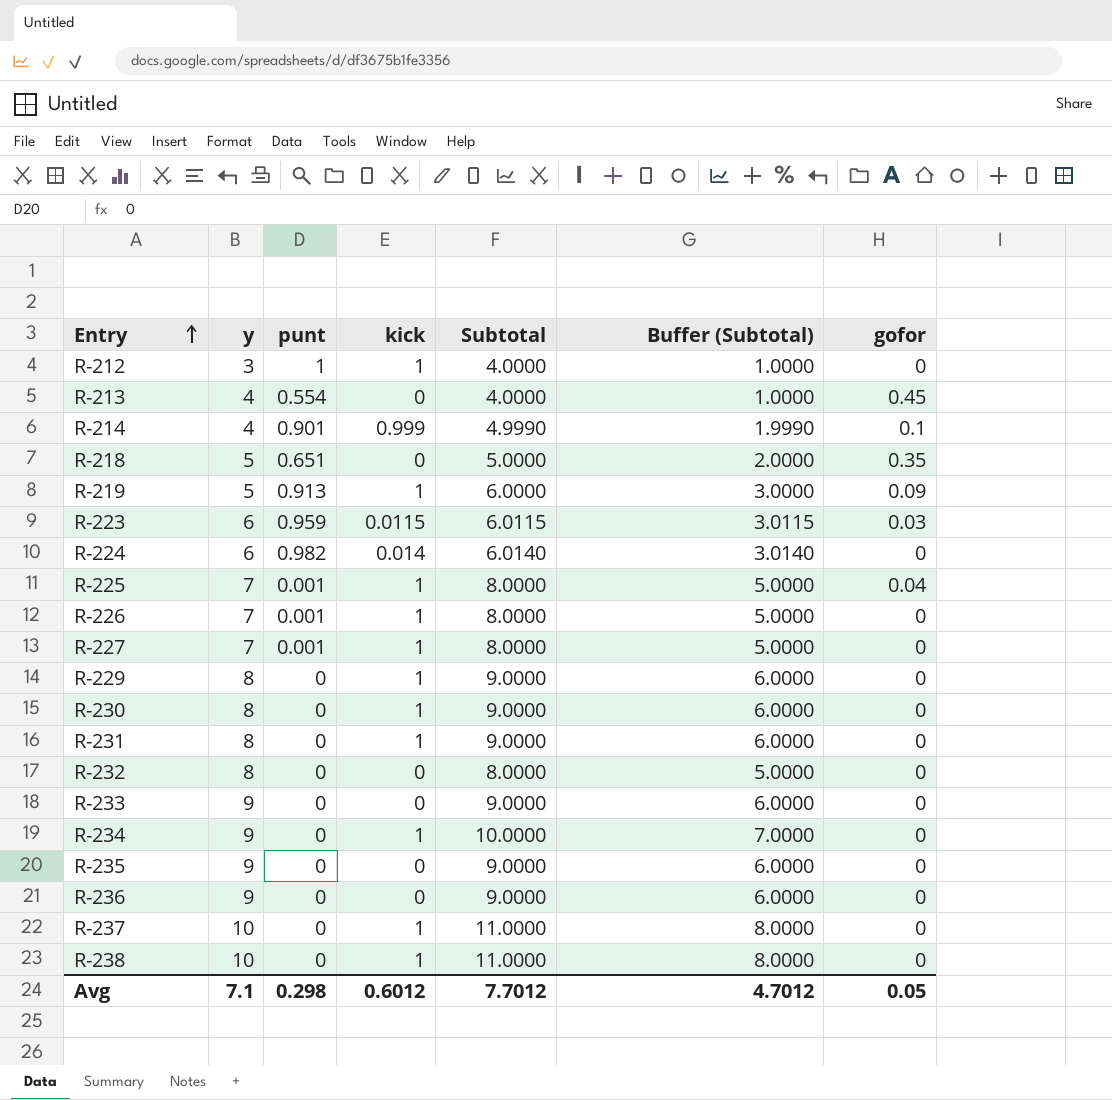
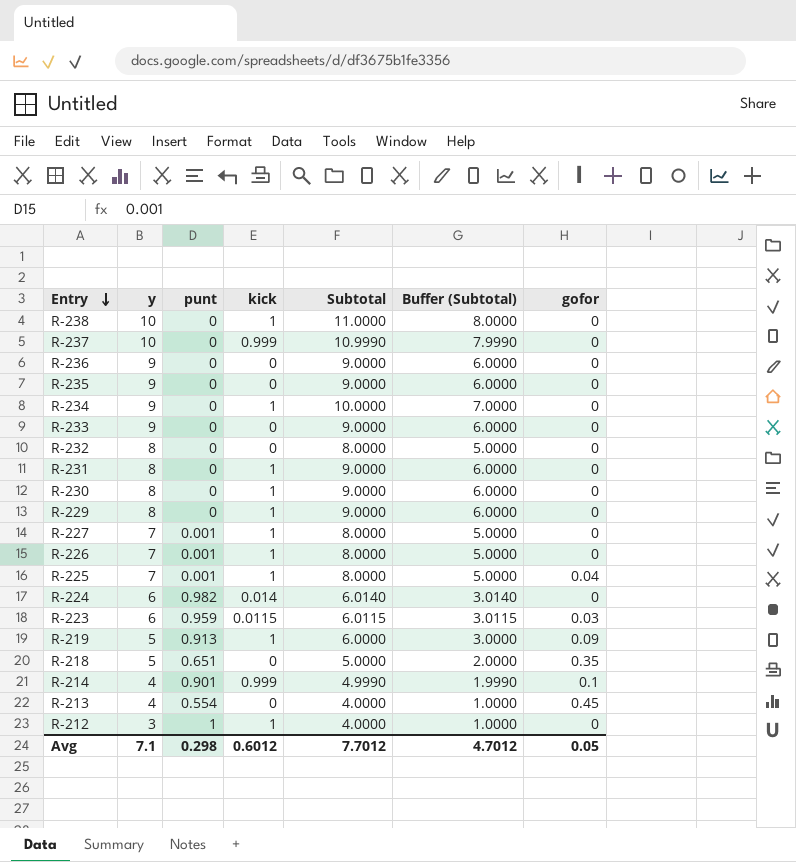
row order: Entry ascending -> Entry descending
R-237 | kick: 1 -> 0.999
R-237 | Subtotal: 11.0000 -> 10.9990
R-237 | Buffer (Subtotal): 8.0000 -> 7.9990

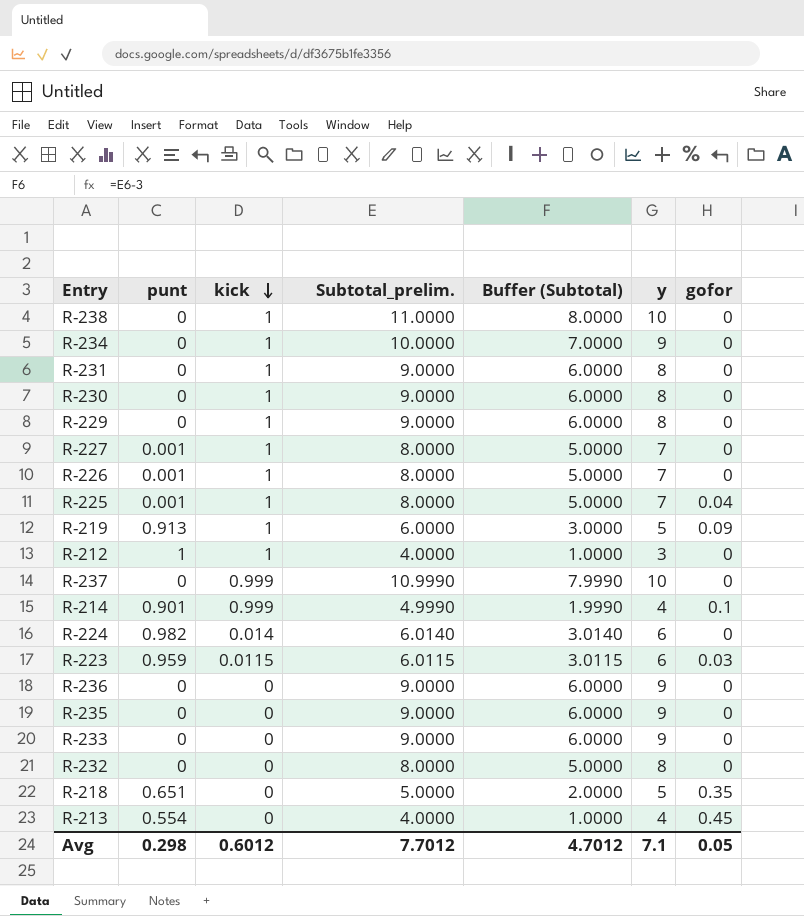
row order: Entry descending -> kick descending
column name: Subtotal -> Subtotal_prelim.
column y | position: 2 -> 6

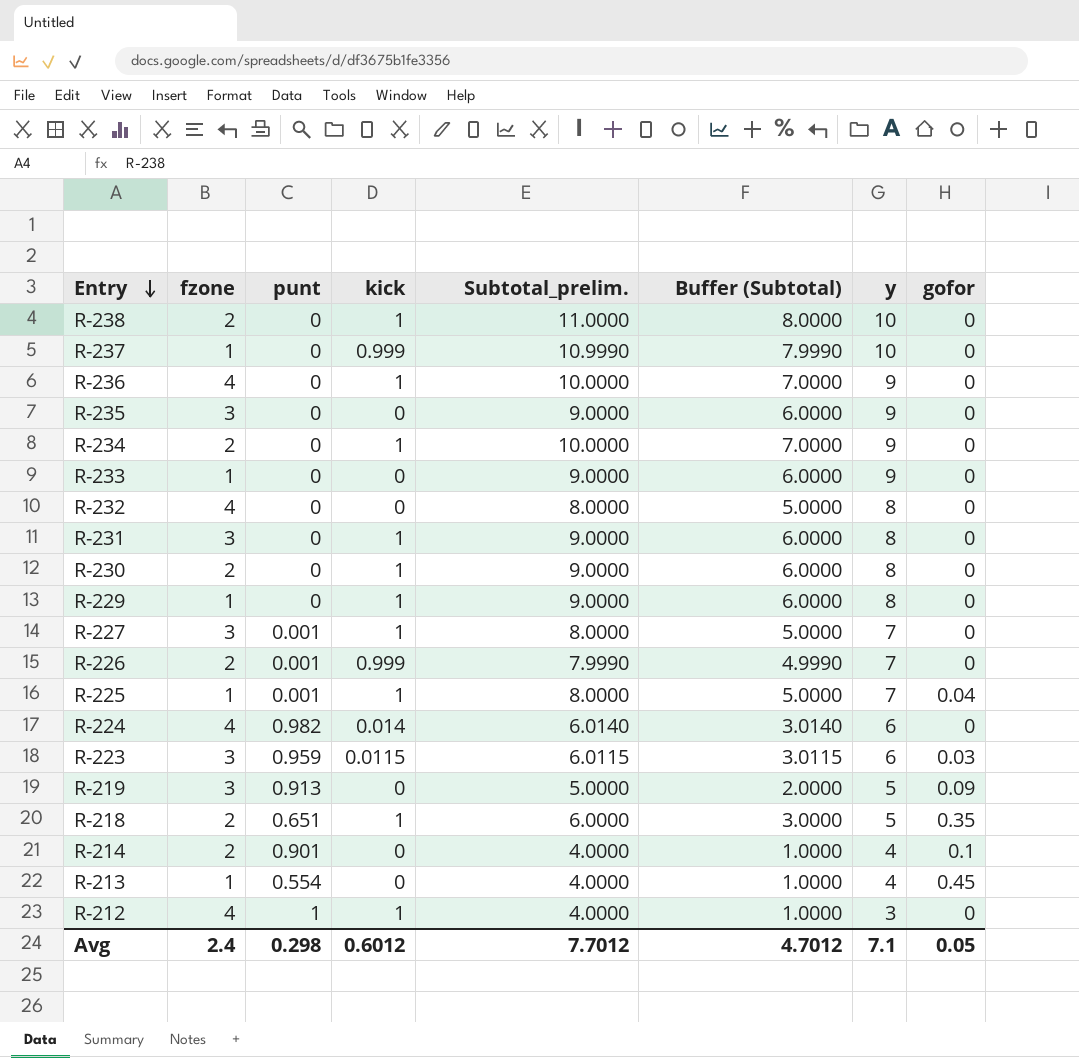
row order: kick descending -> Entry descending
column fzone | position: none -> 2
R-236 | kick: 0 -> 1
R-236 | Subtotal_prelim.: 9.0000 -> 10.0000
R-236 | Buffer (Subtotal): 6.0000 -> 7.0000
R-226 | kick: 1 -> 0.999
R-226 | Subtotal_prelim.: 8.0000 -> 7.9990
R-226 | Buffer (Subtotal): 5.0000 -> 4.9990
R-219 | kick: 1 -> 0
R-219 | Subtotal_prelim.: 6.0000 -> 5.0000
R-219 | Buffer (Subtotal): 3.0000 -> 2.0000
R-218 | kick: 0 -> 1
R-218 | Subtotal_prelim.: 5.0000 -> 6.0000
R-218 | Buffer (Subtotal): 2.0000 -> 3.0000
R-214 | kick: 0.999 -> 0
R-214 | Subtotal_prelim.: 4.9990 -> 4.0000
R-214 | Buffer (Subtotal): 1.9990 -> 1.0000

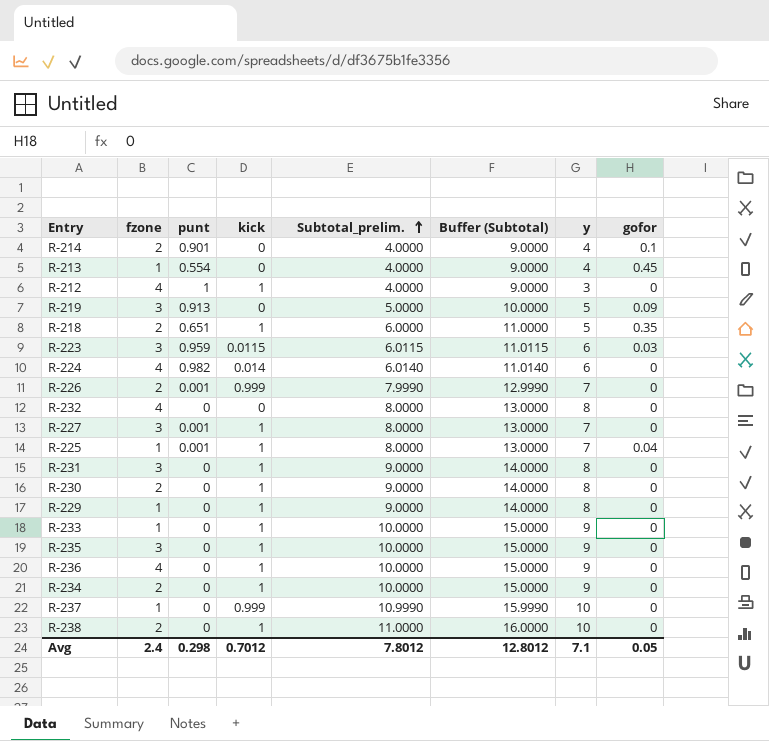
row order: Entry descending -> Subtotal_prelim. ascending
column Buffer (Subtotal) | formula: [Subtotal_prelim.] - 3 -> [Subtotal_prelim.] + 5
R-233 | kick: 0 -> 1
R-233 | Subtotal_prelim.: 9.0000 -> 10.0000
R-235 | kick: 0 -> 1
R-235 | Subtotal_prelim.: 9.0000 -> 10.0000
Avg | kick: 0.6012 -> 0.7012
Avg | Subtotal_prelim.: 7.7012 -> 7.8012
Avg | Buffer (Subtotal): 4.7012 -> 12.8012

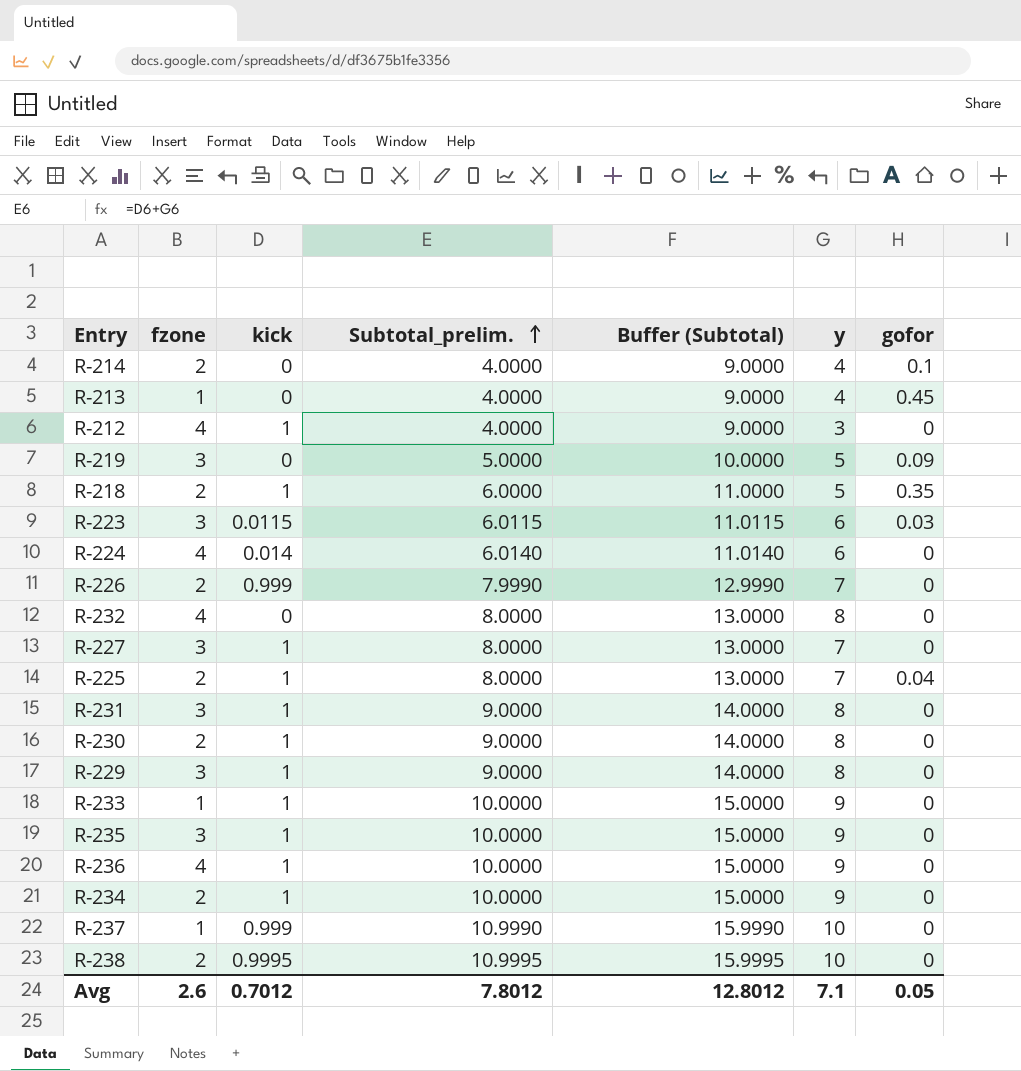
column punt | position: 3 -> none
R-225 | fzone: 1 -> 2
R-229 | fzone: 1 -> 3
R-238 | kick: 1 -> 0.9995
R-238 | Subtotal_prelim.: 11.0000 -> 10.9995
R-238 | Buffer (Subtotal): 16.0000 -> 15.9995
Avg | fzone: 2.4 -> 2.6

